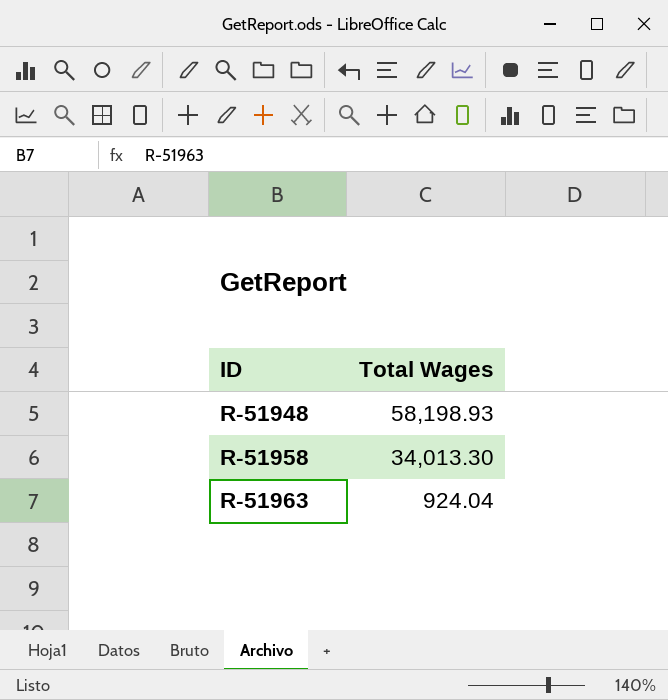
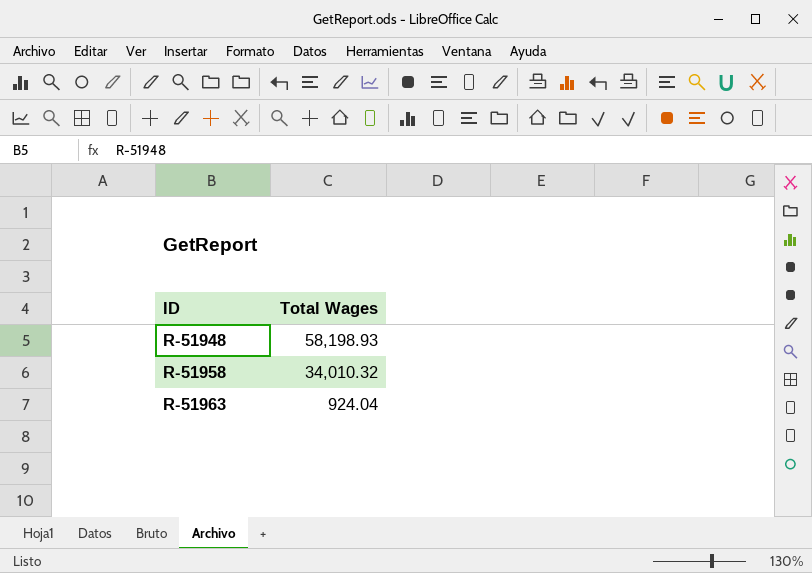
R-51958 | Total Wages: 34,013.30 -> 34,010.32

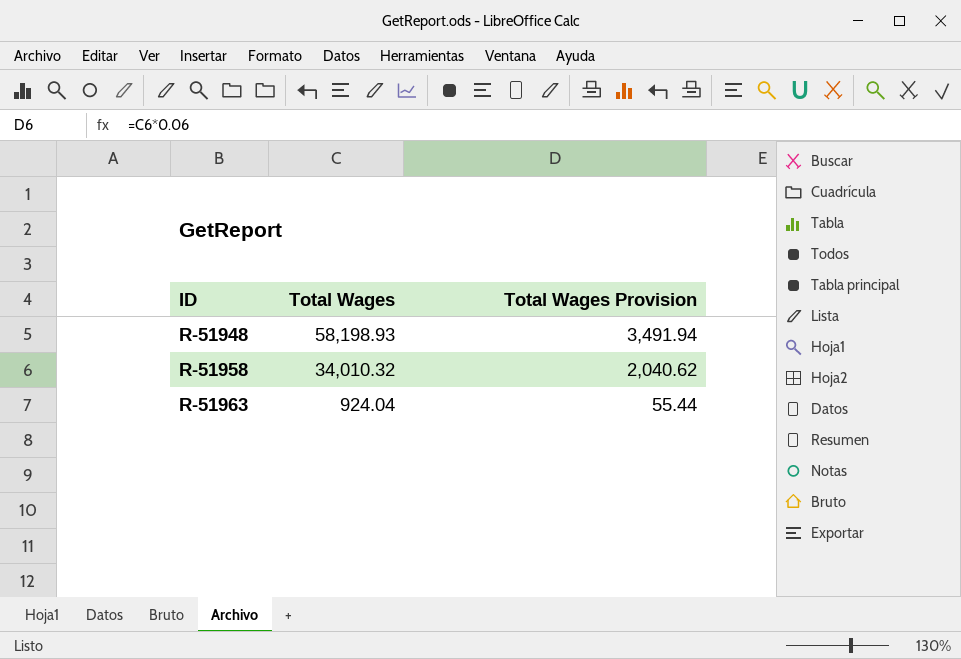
column Total Wages Provision | formula: none -> [Total Wages] * 0.06

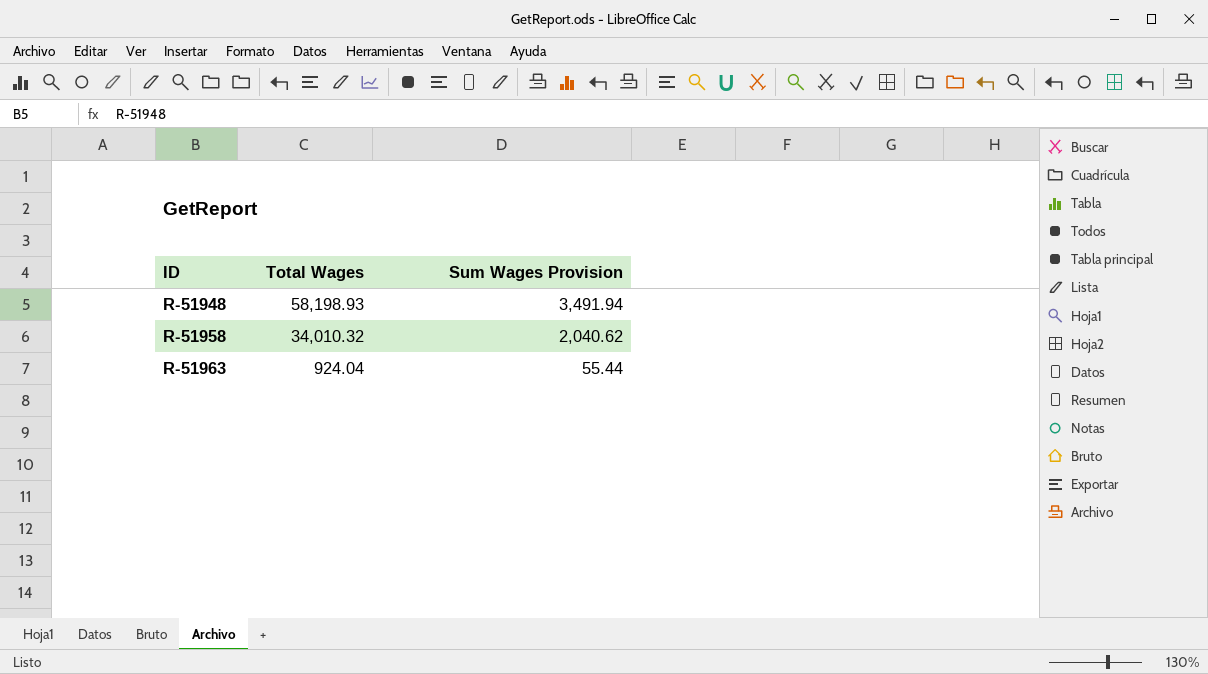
column name: Total Wages Provision -> Sum Wages Provision

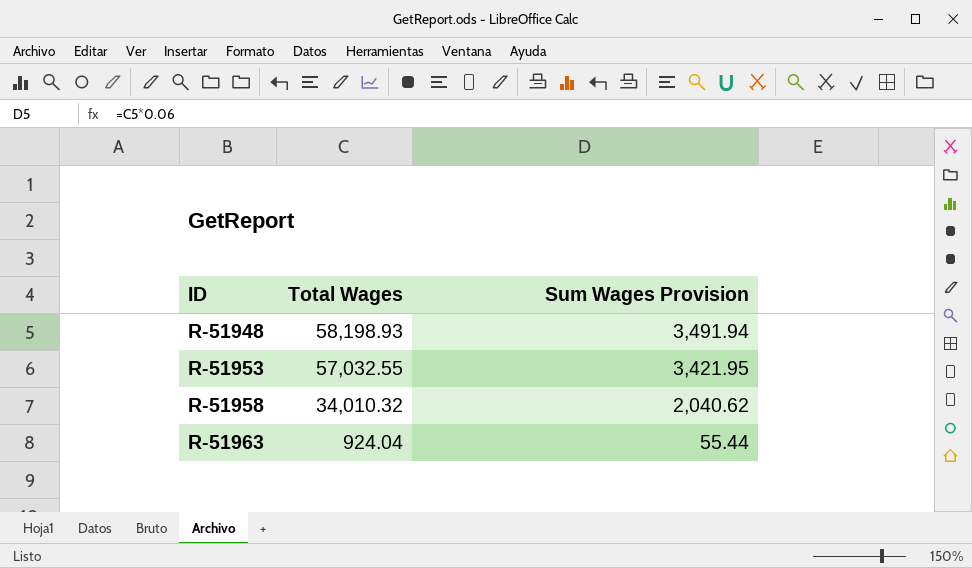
row R-51953: none -> 57,032.55 | 3,421.95

